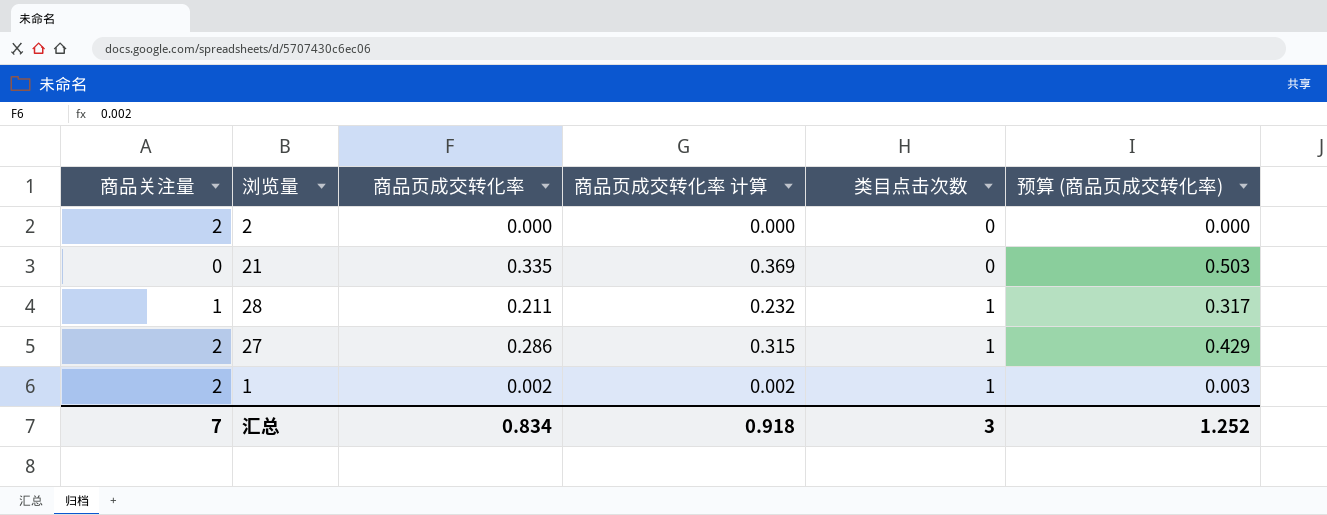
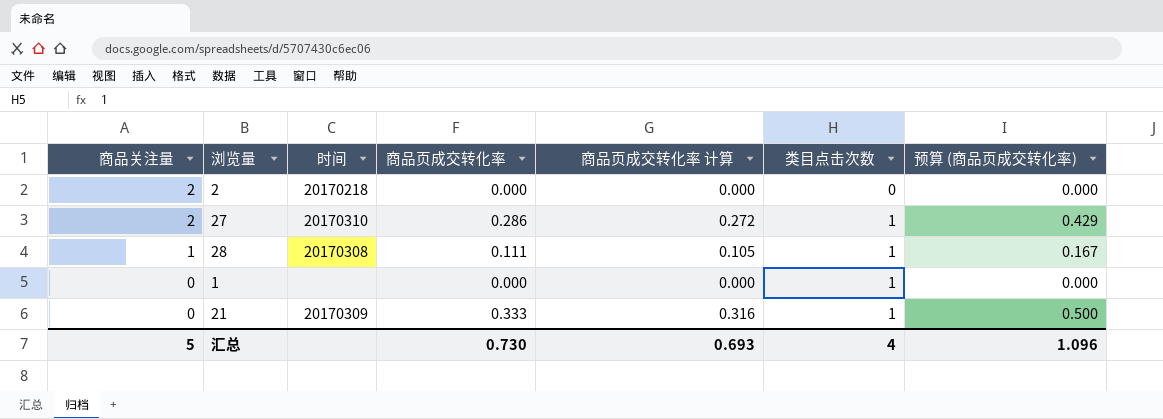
row order: 类目点击次数 ascending -> 商品关注量 descending
column 时间 | position: none -> 3
column 商品页成交转化率 计算 | formula: [商品页成交转化率] * 1.1 -> [商品页成交转化率] * 0.95
28 | 商品页成交转化率: 0.211 -> 0.111
28 | 预算 (商品页成交转化率): 0.317 -> 0.167
1 | 商品关注量: 2 -> 0
1 | 商品页成交转化率: 0.002 -> 0.000
1 | 预算 (商品页成交转化率): 0.003 -> 0.000
21 | 商品页成交转化率: 0.335 -> 0.333
21 | 类目点击次数: 0 -> 1
21 | 预算 (商品页成交转化率): 0.503 -> 0.500
汇总 | 商品关注量: 7 -> 5
汇总 | 商品页成交转化率: 0.834 -> 0.730
汇总 | 商品页成交转化率 计算: 0.918 -> 0.693
汇总 | 类目点击次数: 3 -> 4
汇总 | 预算 (商品页成交转化率): 1.252 -> 1.096

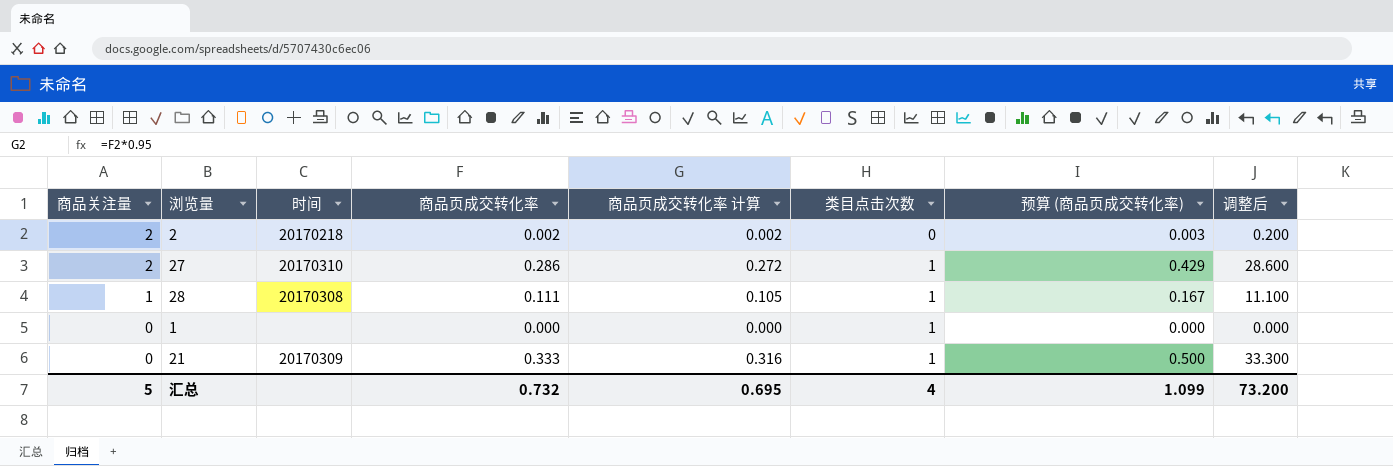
column 调整后 | formula: none -> [商品页成交转化率] * 100
2 | 商品页成交转化率: 0.000 -> 0.002
2 | 商品页成交转化率 计算: 0.000 -> 0.002
2 | 预算 (商品页成交转化率): 0.000 -> 0.003
汇总 | 商品页成交转化率: 0.730 -> 0.732
汇总 | 商品页成交转化率 计算: 0.693 -> 0.695
汇总 | 预算 (商品页成交转化率): 1.096 -> 1.099

